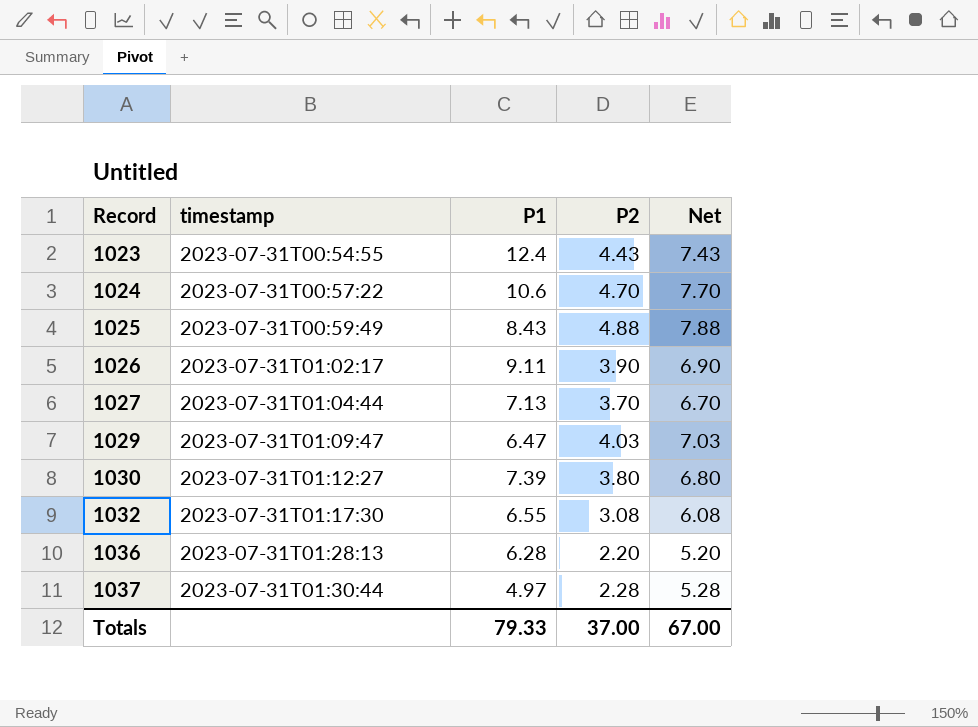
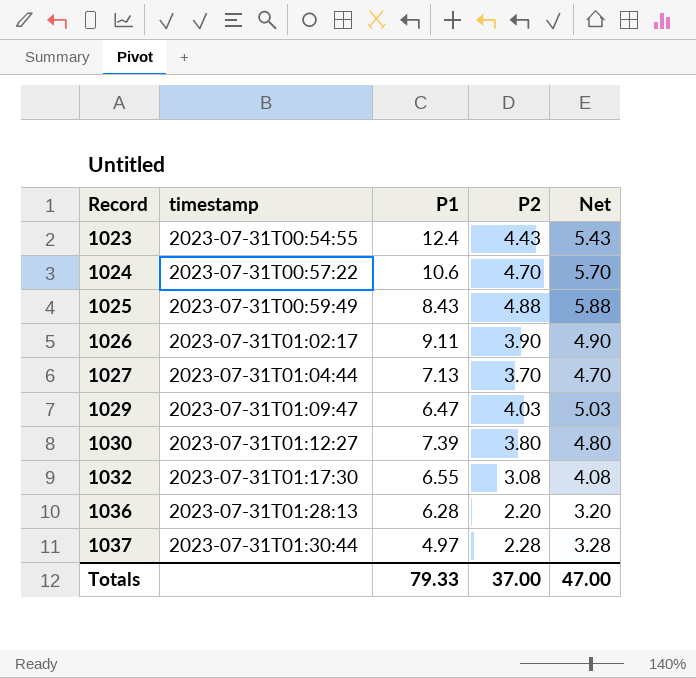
column Net | formula: [P2] + 3 -> [P2] + 1
Totals | Net: 67.00 -> 47.00

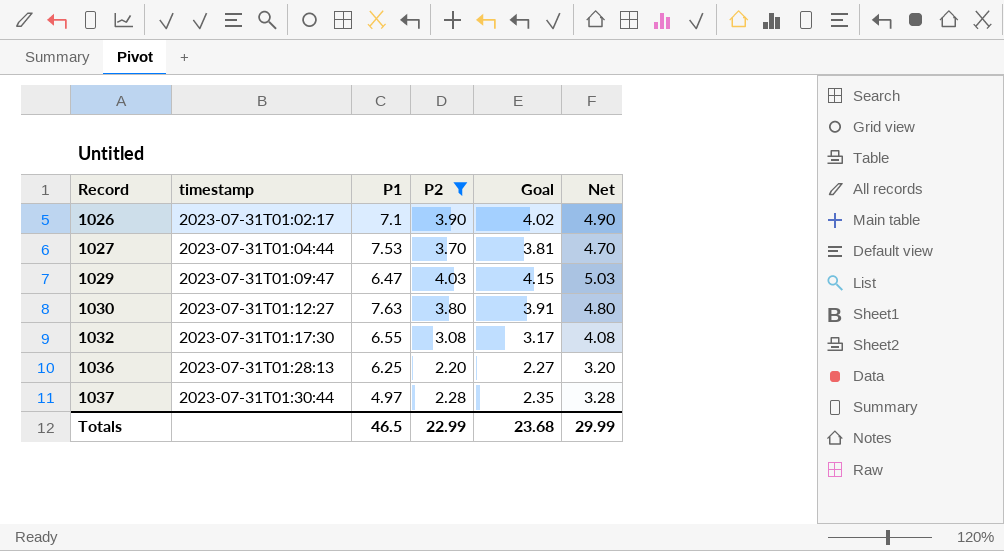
filter: none -> P2 <= 4.03
column Goal | formula: none -> [P2] * 1.03
1026 | P1: 9.11 -> 7.1
1027 | P1: 7.13 -> 7.53
1030 | P1: 7.39 -> 7.63
1036 | P1: 6.28 -> 6.25
Totals | P1: 79.33 -> 46.5
Totals | P2: 37.00 -> 22.99
Totals | Net: 47.00 -> 29.99

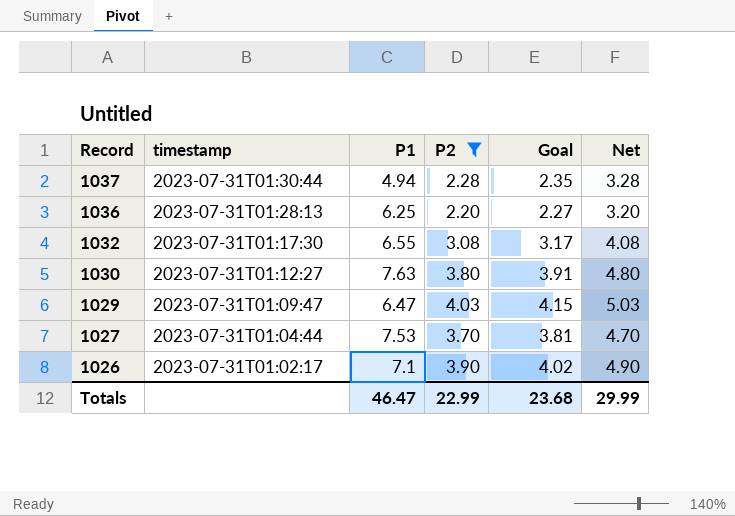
row order: Record ascending -> Record descending
1037 | P1: 4.97 -> 4.94
Totals | P1: 46.5 -> 46.47

